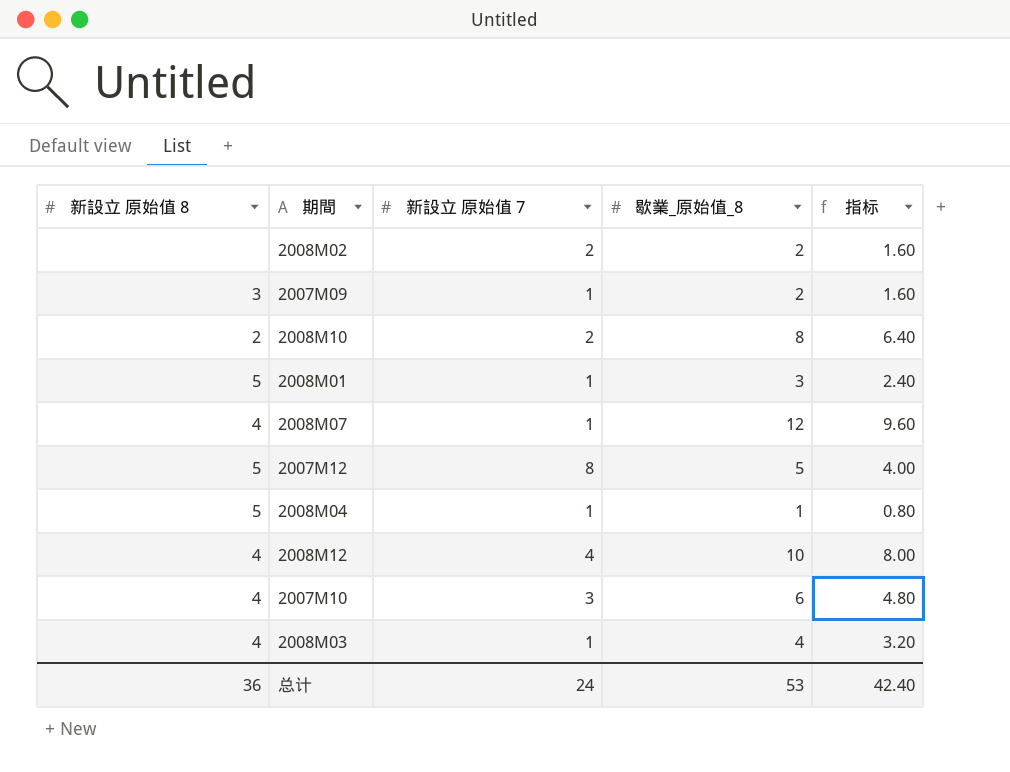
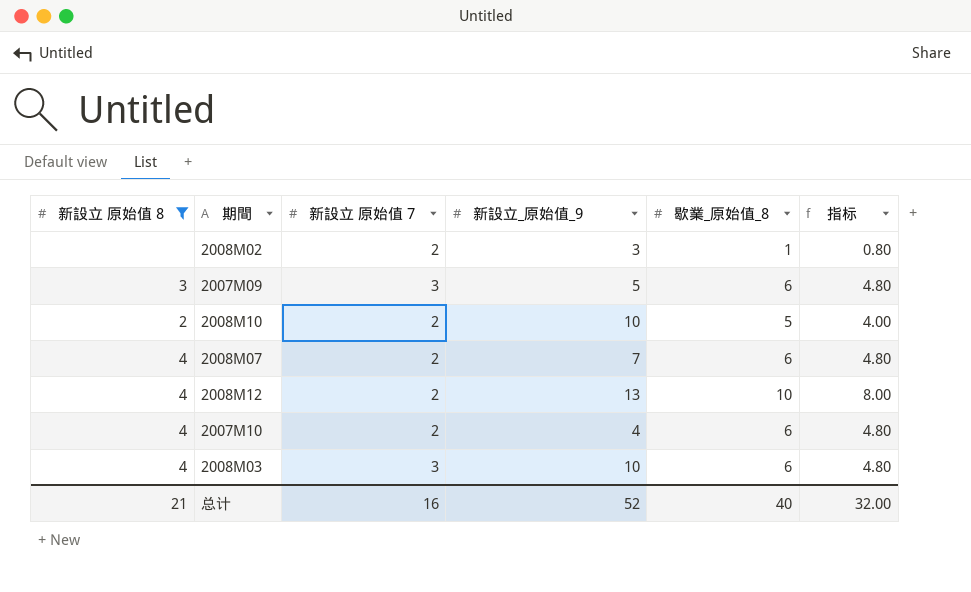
filter: none -> 新設立 原始值 8 != 5
column 新設立_原始值_9 | position: none -> 4
2008M02 | 歇業_原始值_8: 2 -> 1
2008M02 | 指标: 1.60 -> 0.80
2007M09 | 新設立 原始值 7: 1 -> 3
2007M09 | 歇業_原始值_8: 2 -> 6
2007M09 | 指标: 1.60 -> 4.80
2008M10 | 歇業_原始值_8: 8 -> 5
2008M10 | 指标: 6.40 -> 4.00
2008M07 | 新設立 原始值 7: 1 -> 2
2008M07 | 歇業_原始值_8: 12 -> 6
2008M07 | 指标: 9.60 -> 4.80
2008M12 | 新設立 原始值 7: 4 -> 2
2007M10 | 新設立 原始值 7: 3 -> 2
2008M03 | 新設立 原始值 7: 1 -> 3
2008M03 | 歇業_原始值_8: 4 -> 6
2008M03 | 指标: 3.20 -> 4.80
总计 | 新設立 原始值 8: 36 -> 21
总计 | 新設立 原始值 7: 24 -> 16
总计 | 歇業_原始值_8: 53 -> 40
总计 | 指标: 42.40 -> 32.00

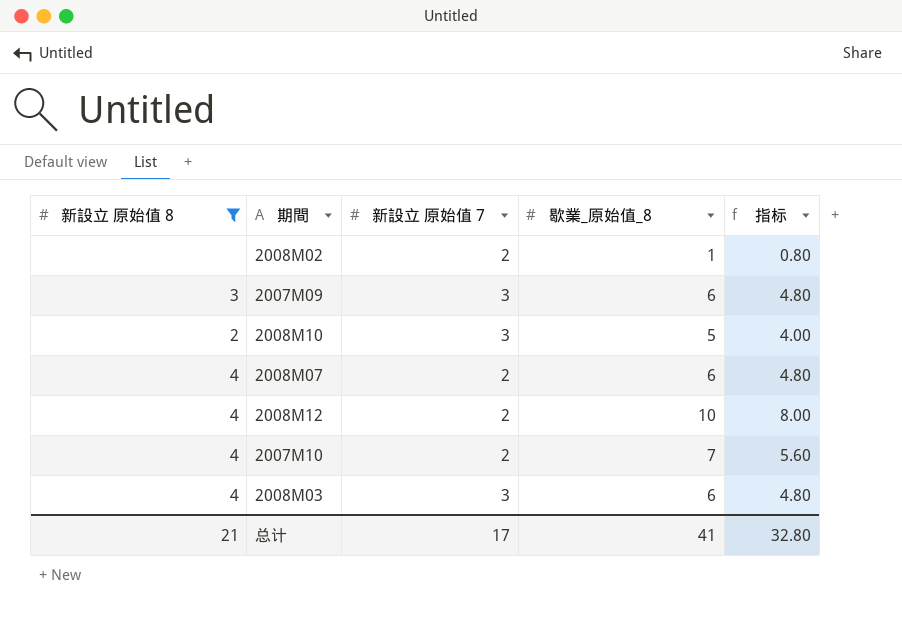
column 新設立_原始值_9 | position: 4 -> none
2008M10 | 新設立 原始值 7: 2 -> 3
2007M10 | 歇業_原始值_8: 6 -> 7
2007M10 | 指标: 4.80 -> 5.60
总计 | 新設立 原始值 7: 16 -> 17
总计 | 歇業_原始值_8: 40 -> 41
总计 | 指标: 32.00 -> 32.80

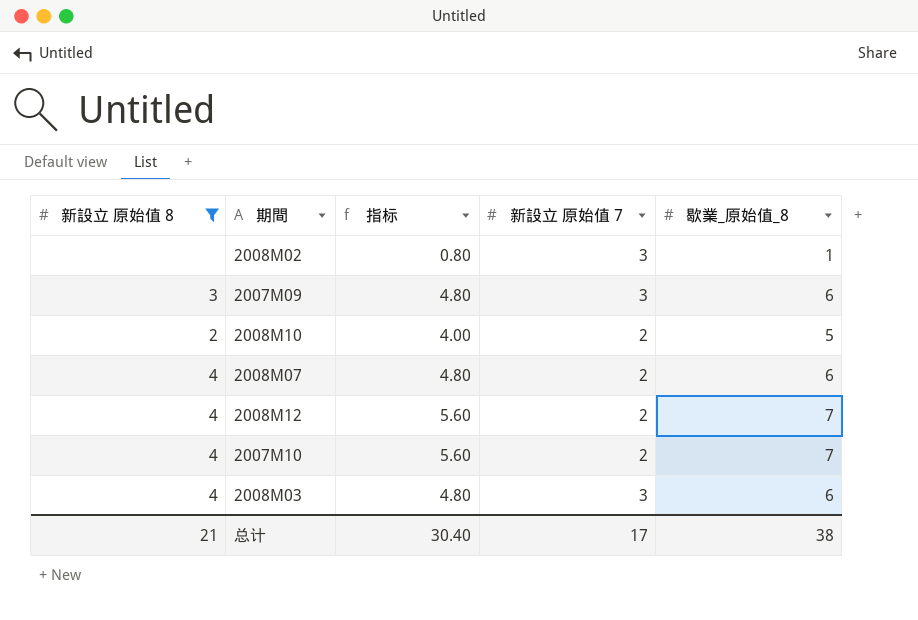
column 指标 | position: 5 -> 3
2008M02 | 新設立 原始值 7: 2 -> 3
2008M10 | 新設立 原始值 7: 3 -> 2
2008M12 | 指标: 8.00 -> 5.60
2008M12 | 歇業_原始值_8: 10 -> 7
总计 | 指标: 32.80 -> 30.40
总计 | 歇業_原始值_8: 41 -> 38

